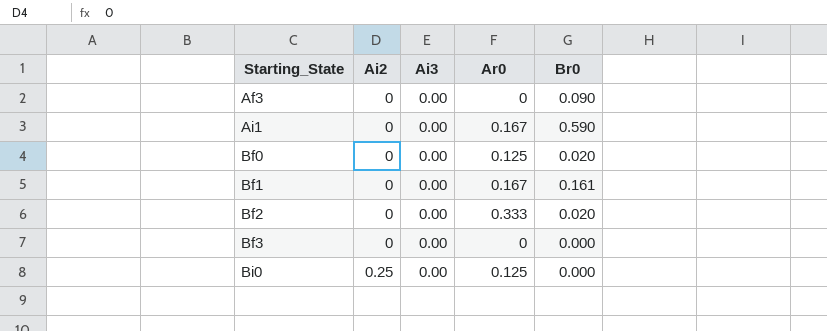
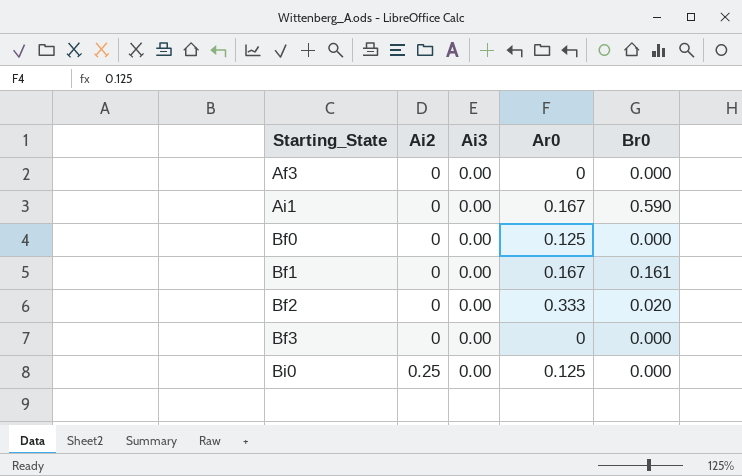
Af3 | Br0: 0.090 -> 0.000
Bf0 | Br0: 0.020 -> 0.000

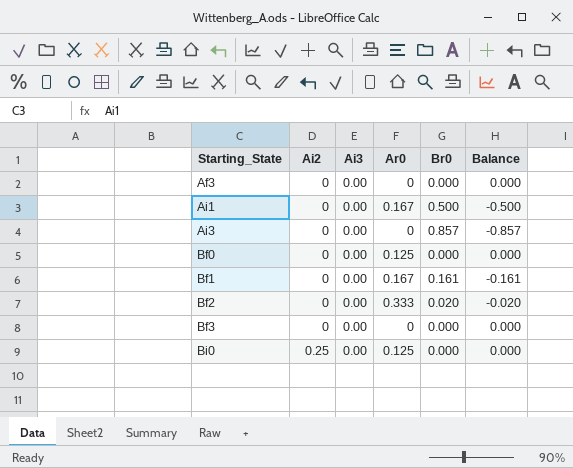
column Balance | formula: none -> [Ai3] - [Br0]
Ai1 | Br0: 0.590 -> 0.500
row Ai3: none -> 0 | 0.00 | 0 | 0.857 | -0.857

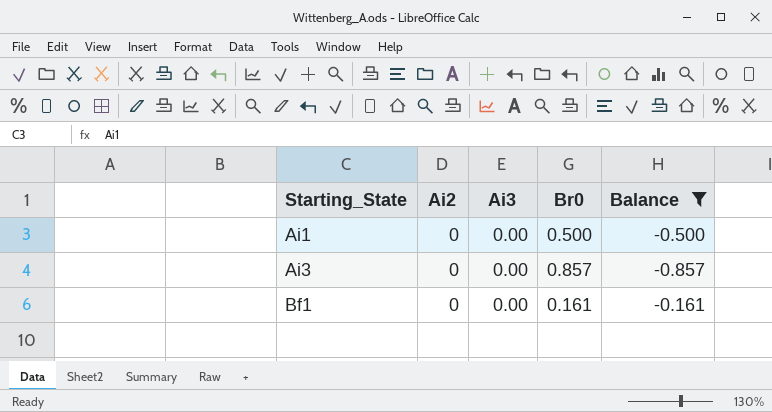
filter: none -> Balance <= -0.161
column Ar0 | position: 4 -> none

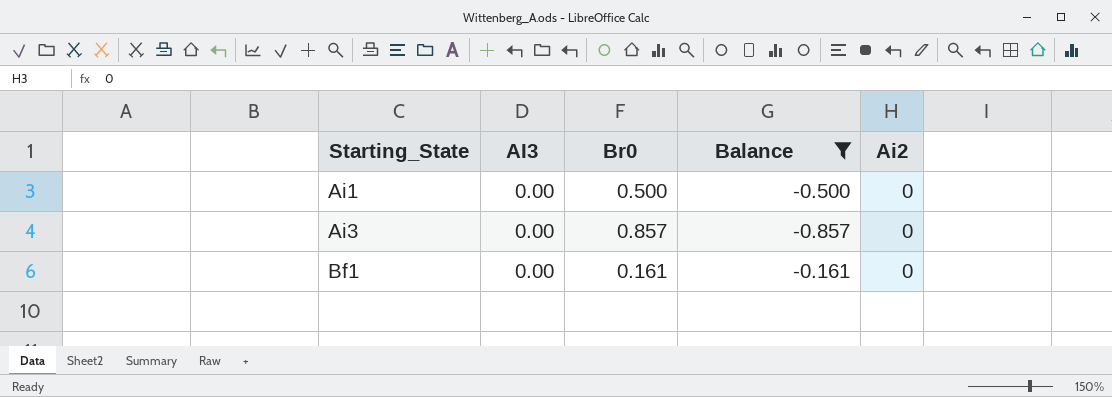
column name: Ai3 -> AI3
column Ai2 | position: 2 -> 5

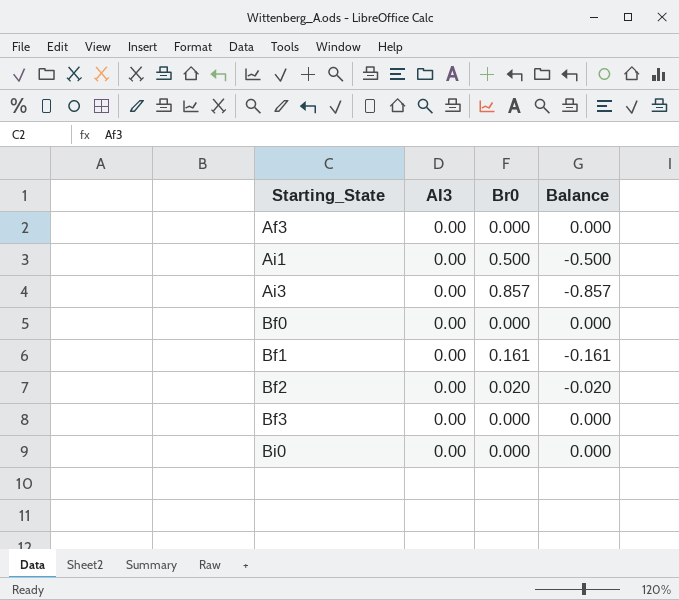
filter: Balance <= -0.161 -> none
column Ai2 | position: 5 -> none

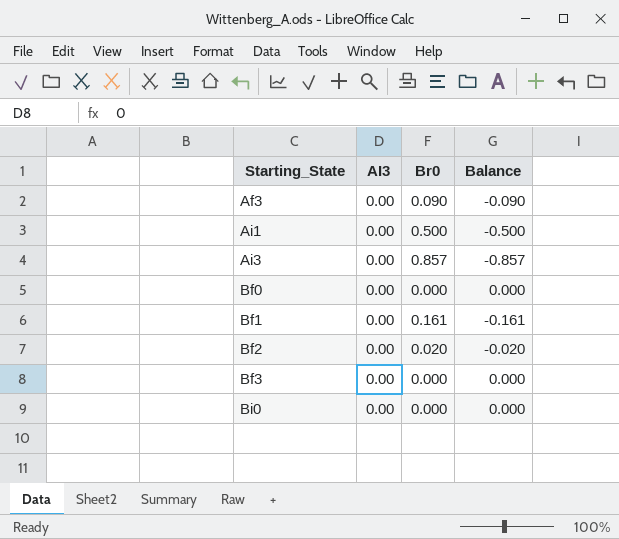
Af3 | Br0: 0.000 -> 0.090
Af3 | Balance: 0.000 -> -0.090

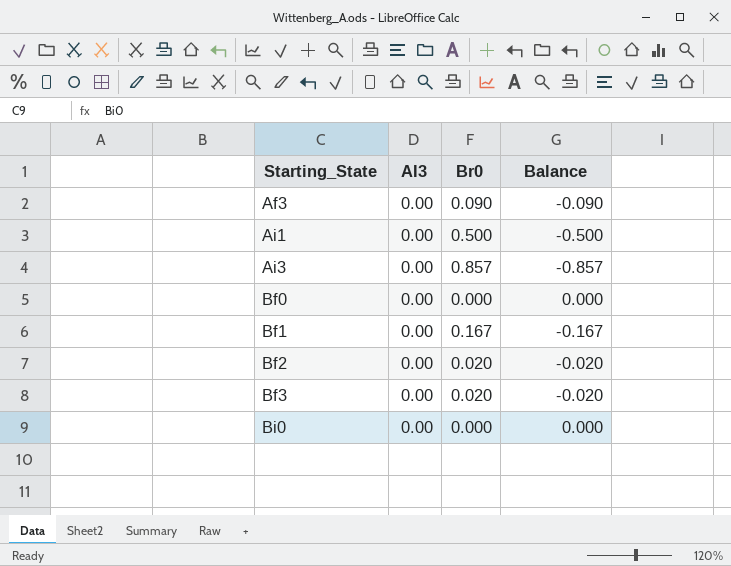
Bf1 | Br0: 0.161 -> 0.167
Bf1 | Balance: -0.161 -> -0.167
Bf3 | Br0: 0.000 -> 0.020
Bf3 | Balance: 0.000 -> -0.020

